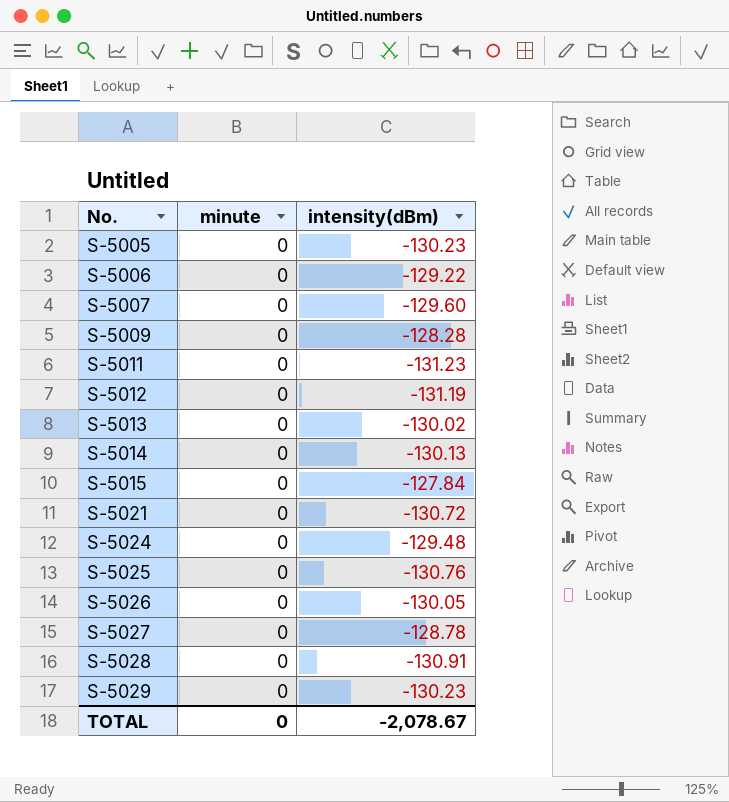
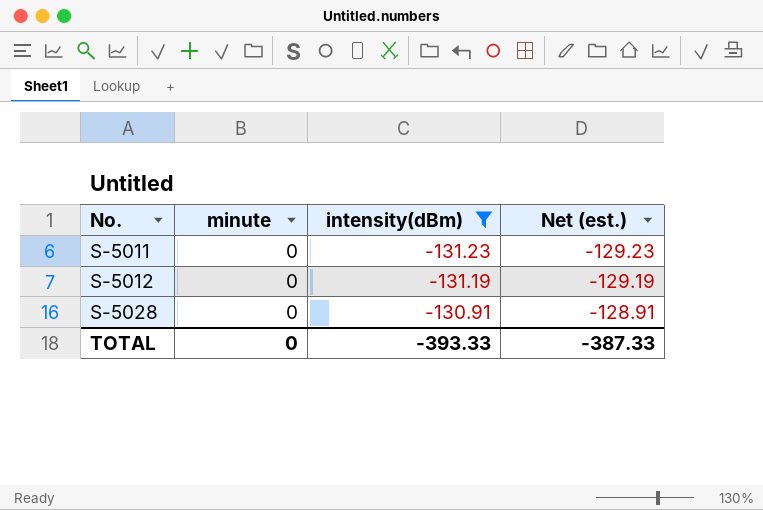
filter: none -> intensity(dBm) <= -130.91
column Net (est.) | formula: none -> [intensity(dBm)] + 2
TOTAL | intensity(dBm): -2,078.67 -> -393.33

